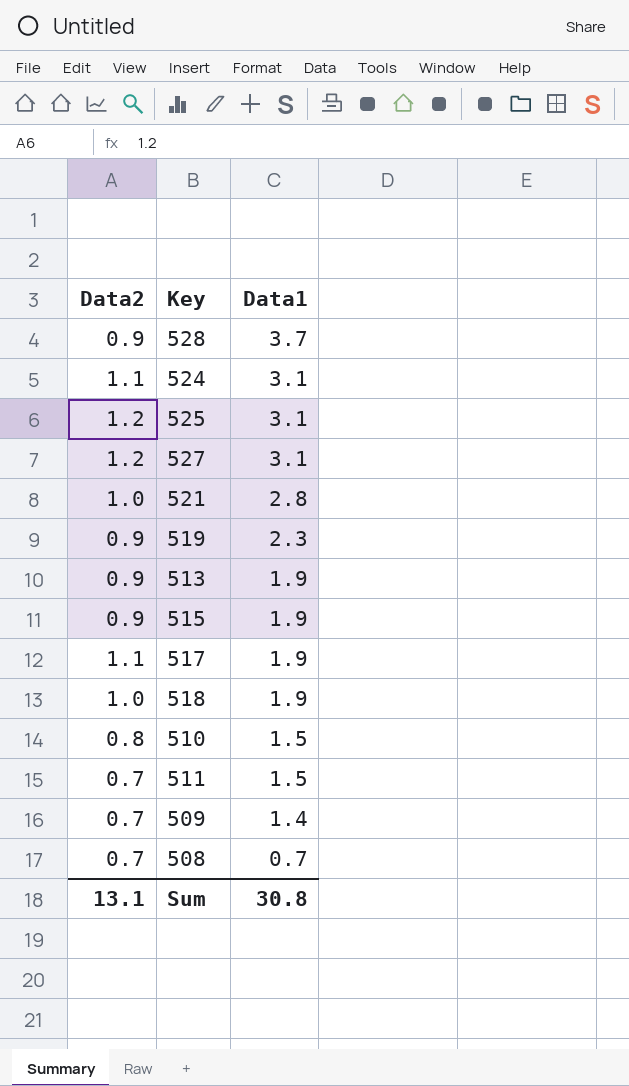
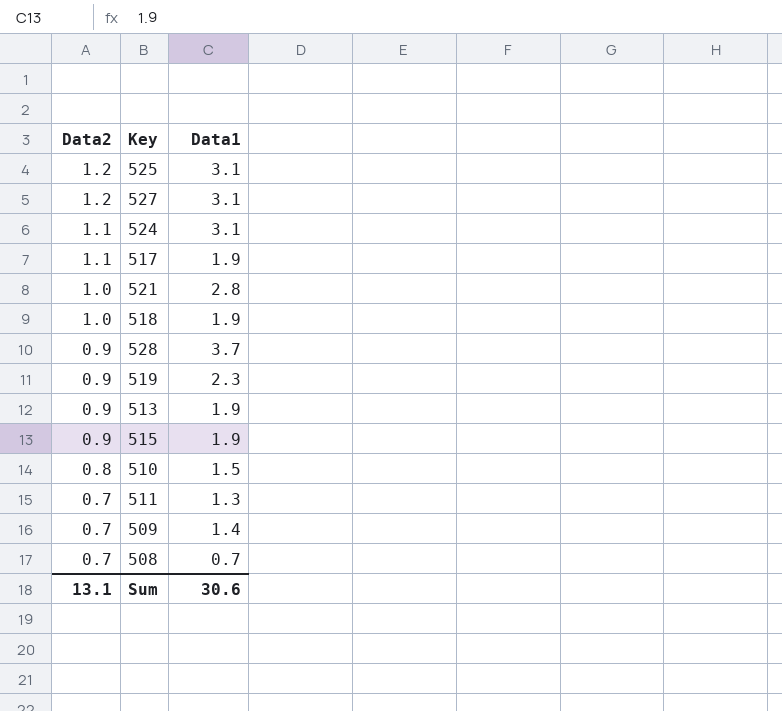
row order: Data1 descending -> Data2 descending
511 | Data1: 1.5 -> 1.3
Sum | Data1: 30.8 -> 30.6

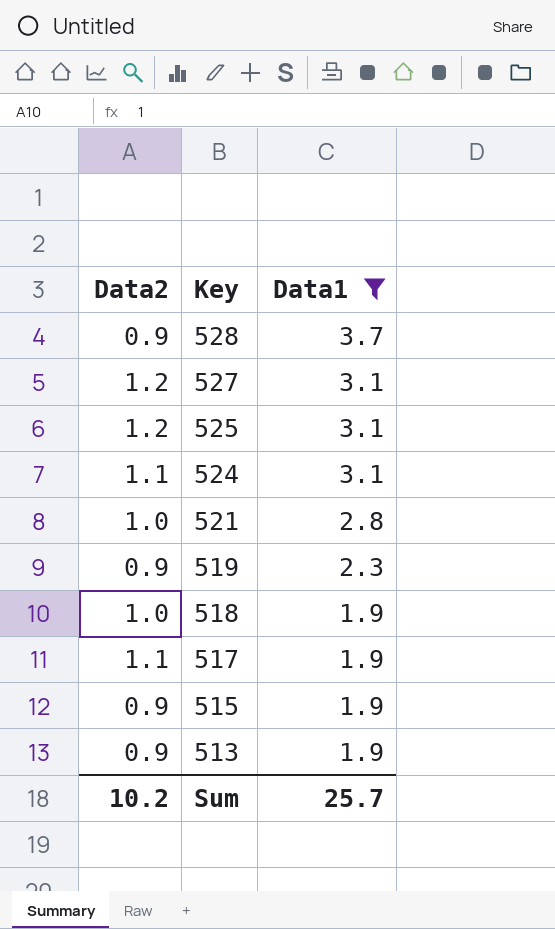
filter: none -> Data1 >= 1.9
row order: Data2 descending -> Key descending
Sum | Data2: 13.1 -> 10.2
Sum | Data1: 30.6 -> 25.7

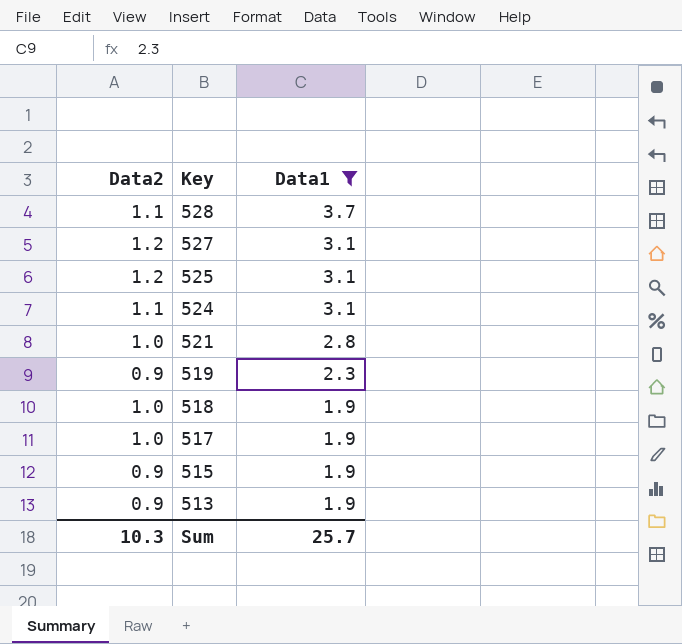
528 | Data2: 0.9 -> 1.1
517 | Data2: 1.1 -> 1.0
Sum | Data2: 10.2 -> 10.3

